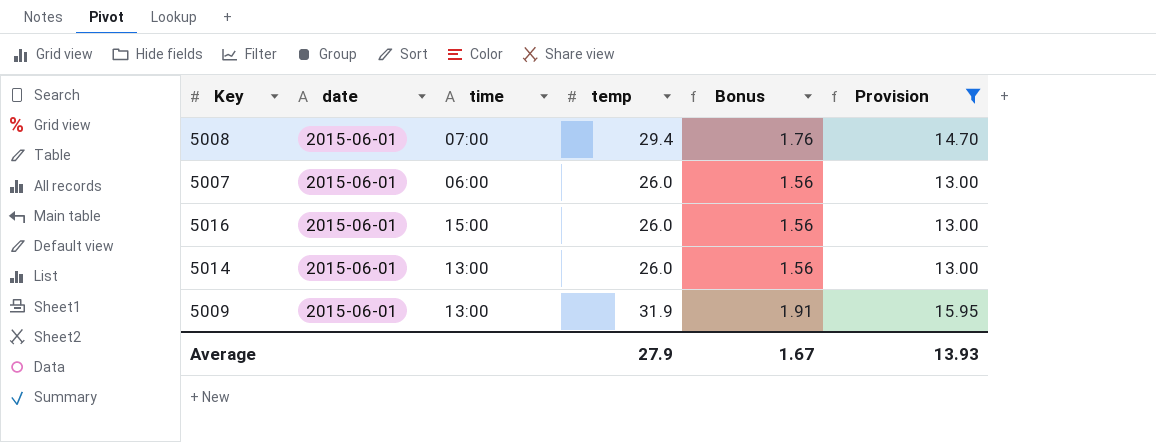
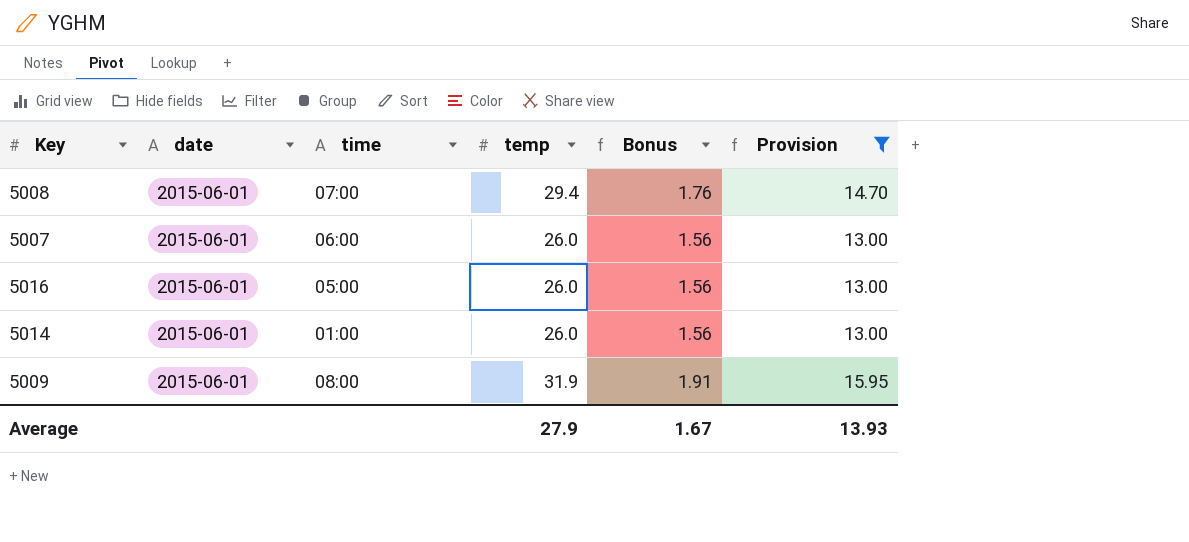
5016 | time: 15:00 -> 05:00
5014 | time: 13:00 -> 01:00
5009 | time: 13:00 -> 08:00

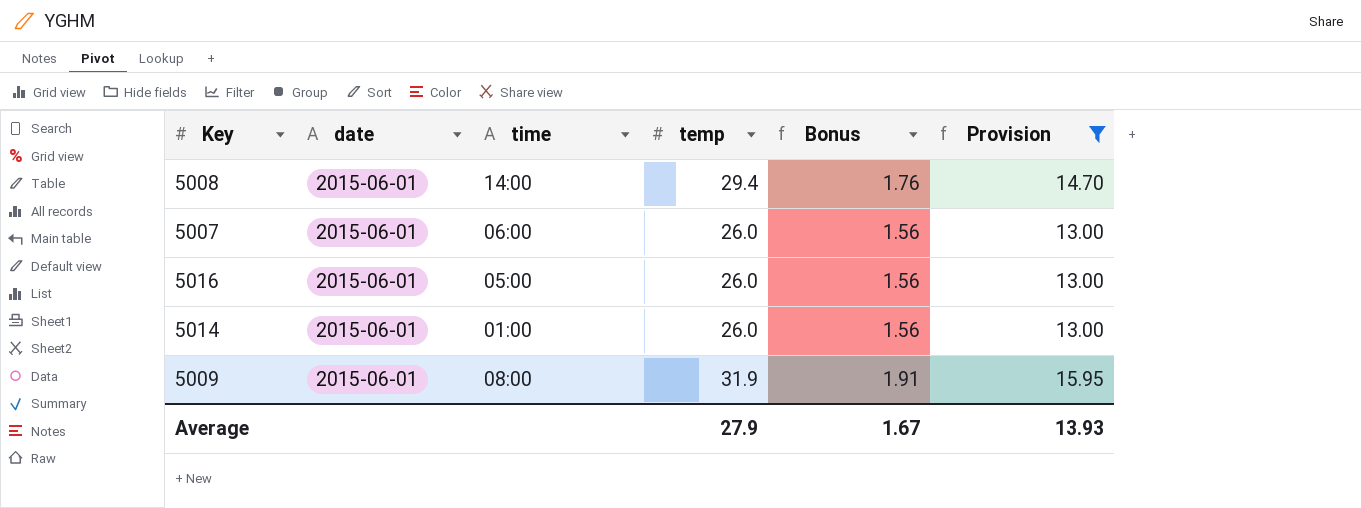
5008 | time: 07:00 -> 14:00

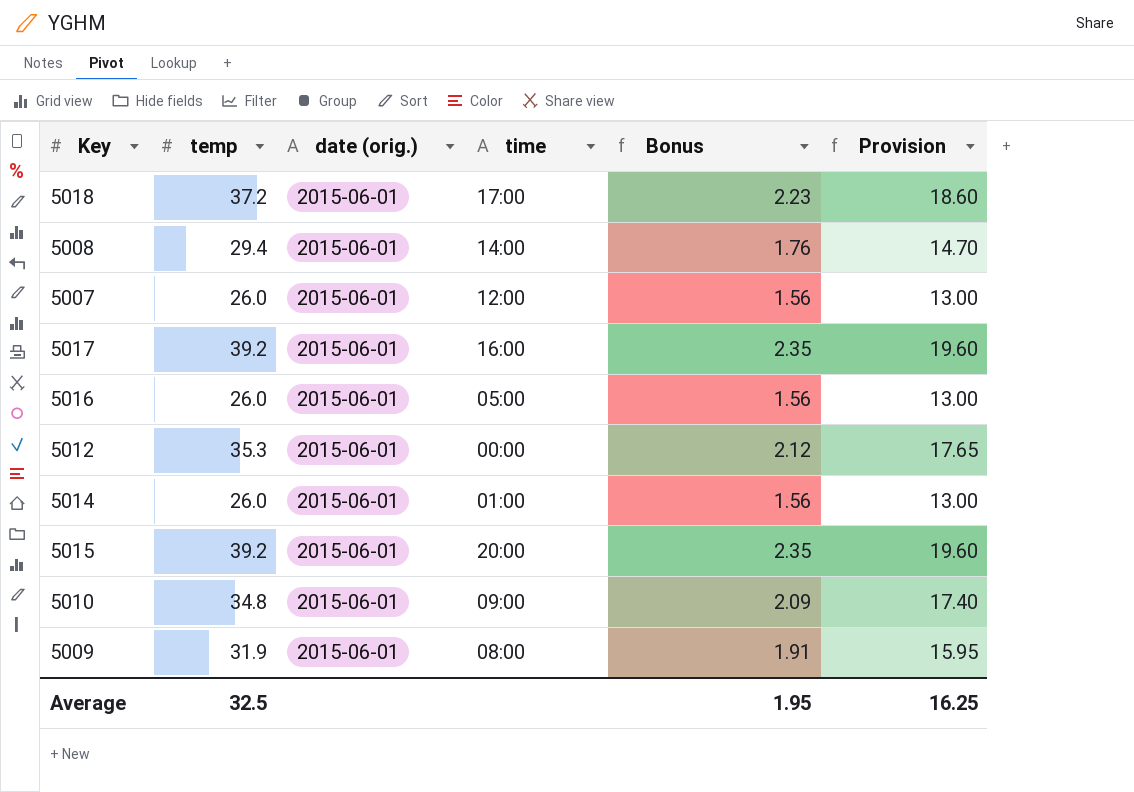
filter: Provision <= 15.95 -> none
column temp | position: 4 -> 2
column name: date -> date (orig.)
5007 | time: 06:00 -> 12:00
Average | temp: 27.9 -> 32.5
Average | Bonus: 1.67 -> 1.95
Average | Provision: 13.93 -> 16.25

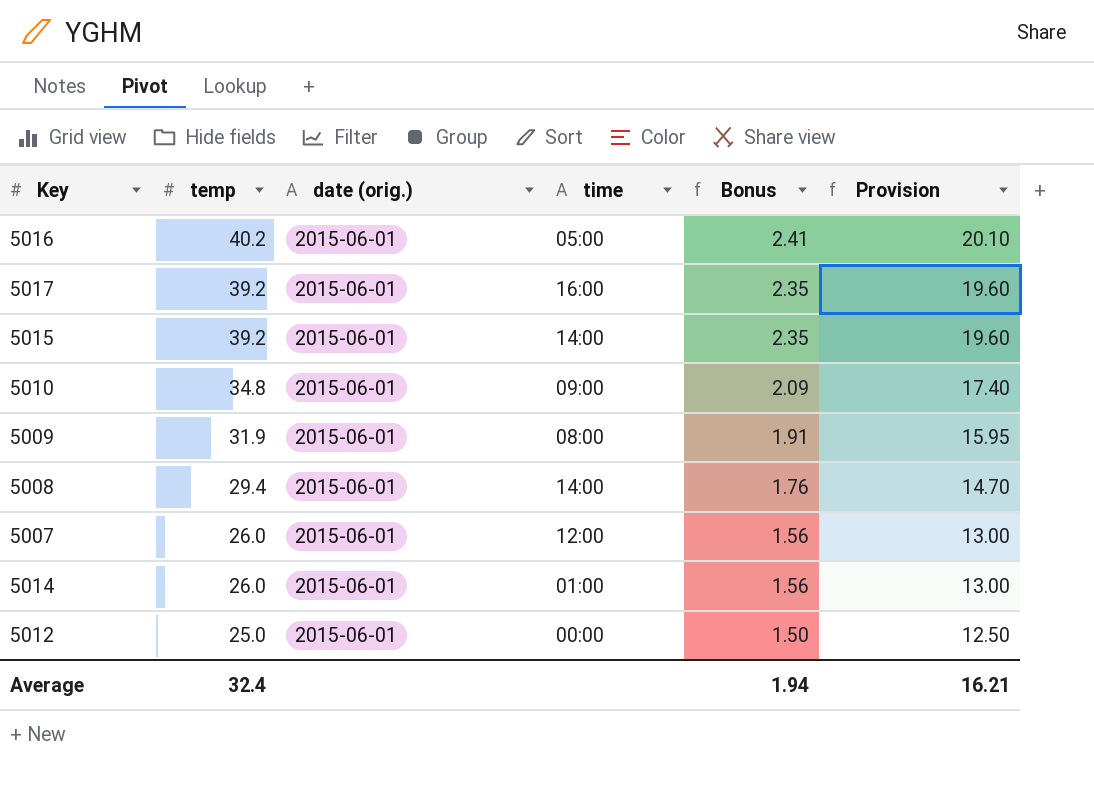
row order: none -> temp descending
row 5018: 37.2 | 2015-06-01 | 17:00 | 2.23 | 18.60 -> none
5016 | temp: 26.0 -> 40.2
5016 | Bonus: 1.56 -> 2.41
5016 | Provision: 13.00 -> 20.10
5015 | time: 20:00 -> 14:00
5012 | temp: 35.3 -> 25.0
5012 | Bonus: 2.12 -> 1.50
5012 | Provision: 17.65 -> 12.50
Average | temp: 32.5 -> 32.4
Average | Bonus: 1.95 -> 1.94
Average | Provision: 16.25 -> 16.21

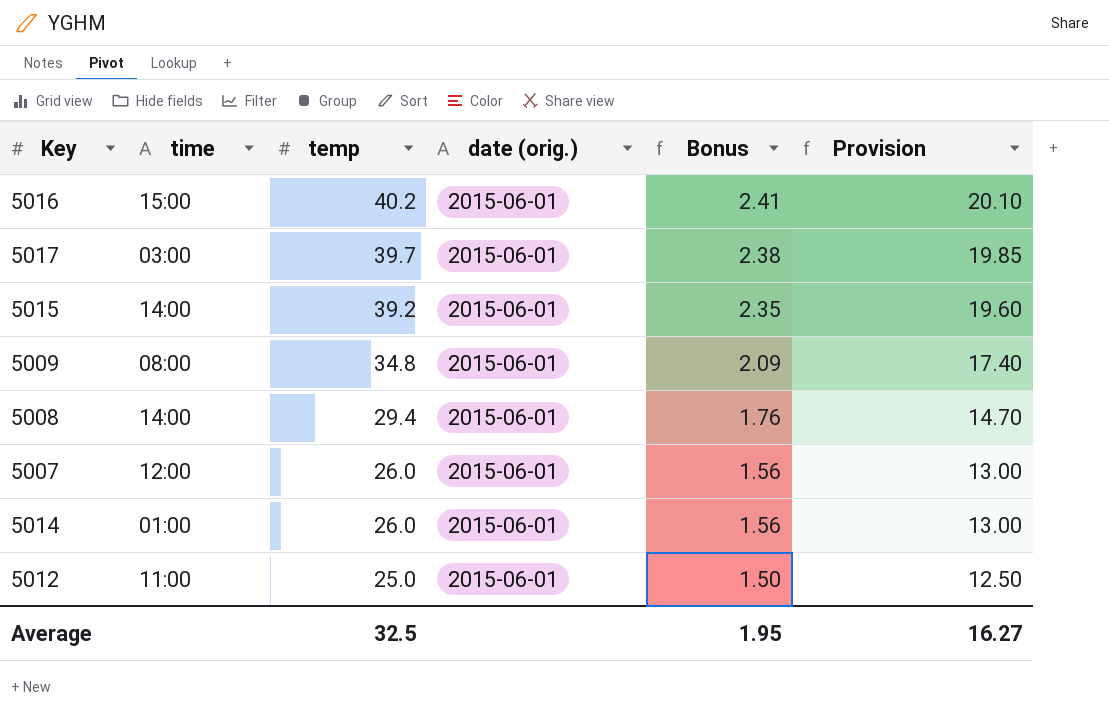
column time | position: 4 -> 2
row 5010: 34.8 | 2015-06-01 | 09:00 | 2.09 | 17.40 -> none
5016 | time: 05:00 -> 15:00
5017 | time: 16:00 -> 03:00
5017 | temp: 39.2 -> 39.7
5017 | Bonus: 2.35 -> 2.38
5017 | Provision: 19.60 -> 19.85
5009 | temp: 31.9 -> 34.8
5009 | Bonus: 1.91 -> 2.09
5009 | Provision: 15.95 -> 17.40
5012 | time: 00:00 -> 11:00
Average | temp: 32.4 -> 32.5
Average | Bonus: 1.94 -> 1.95
Average | Provision: 16.21 -> 16.27

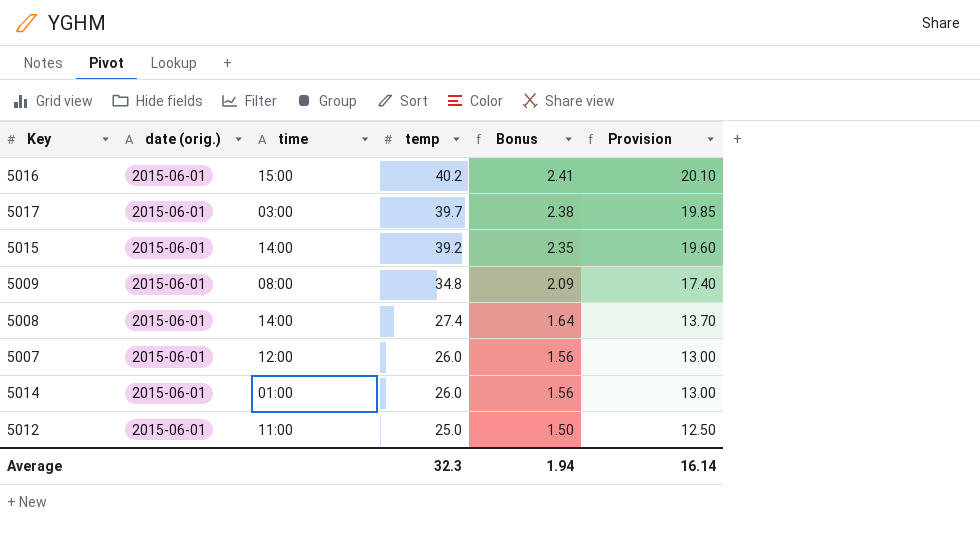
column date (orig.) | position: 4 -> 2
5008 | temp: 29.4 -> 27.4
5008 | Bonus: 1.76 -> 1.64
5008 | Provision: 14.70 -> 13.70
Average | temp: 32.5 -> 32.3
Average | Bonus: 1.95 -> 1.94
Average | Provision: 16.27 -> 16.14

